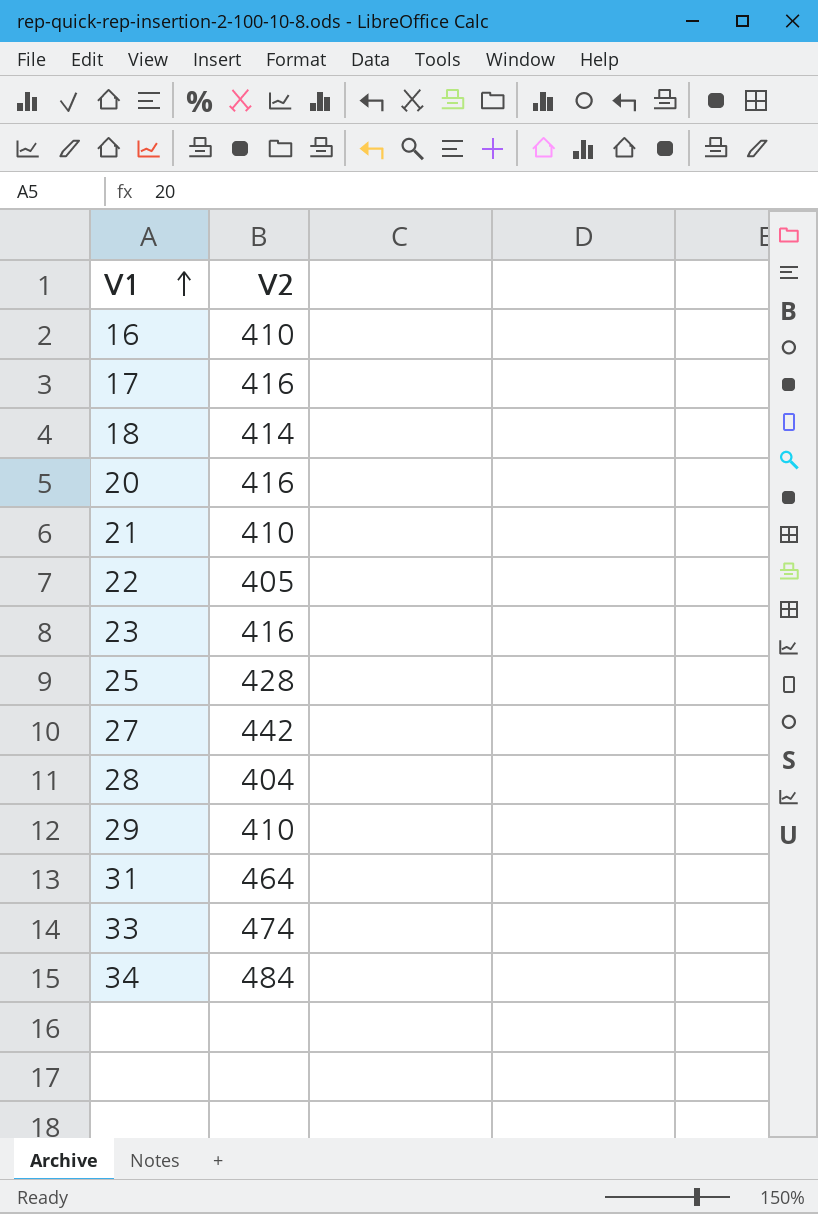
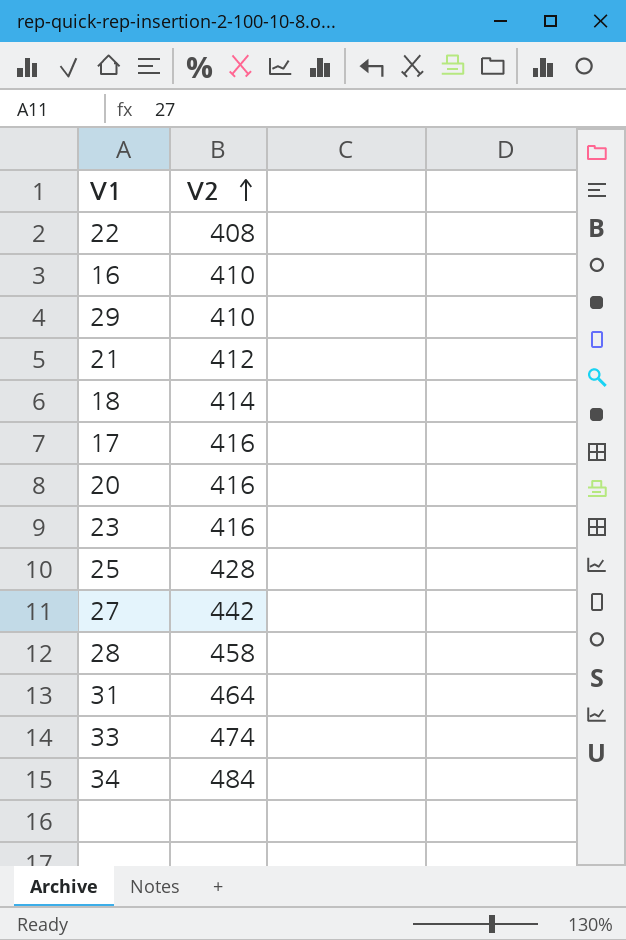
row order: V1 ascending -> V2 ascending
22 | V2: 405 -> 408
21 | V2: 410 -> 412
28 | V2: 404 -> 458

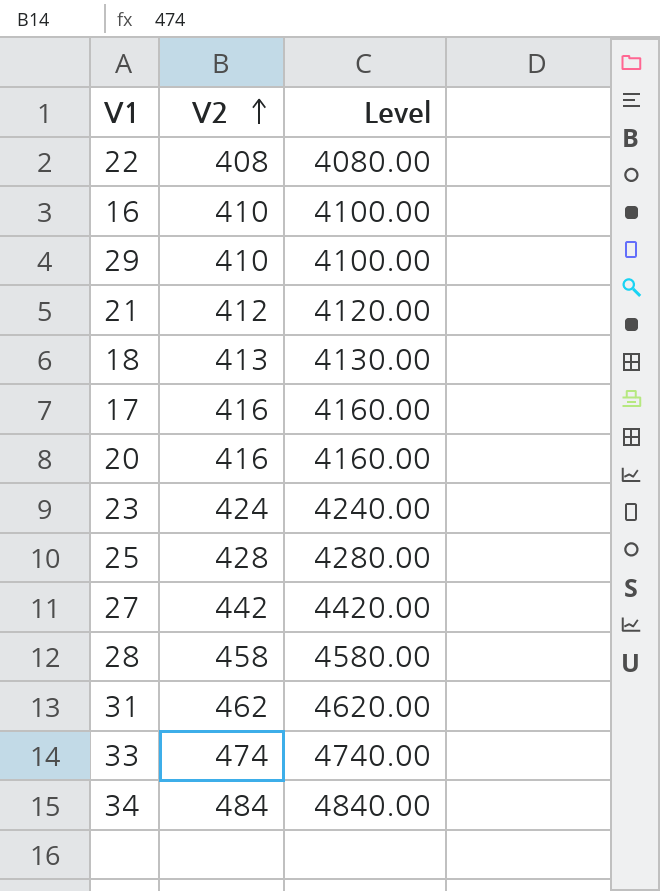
column Level | formula: none -> [V2] * 10
18 | V2: 414 -> 413
23 | V2: 416 -> 424
31 | V2: 464 -> 462

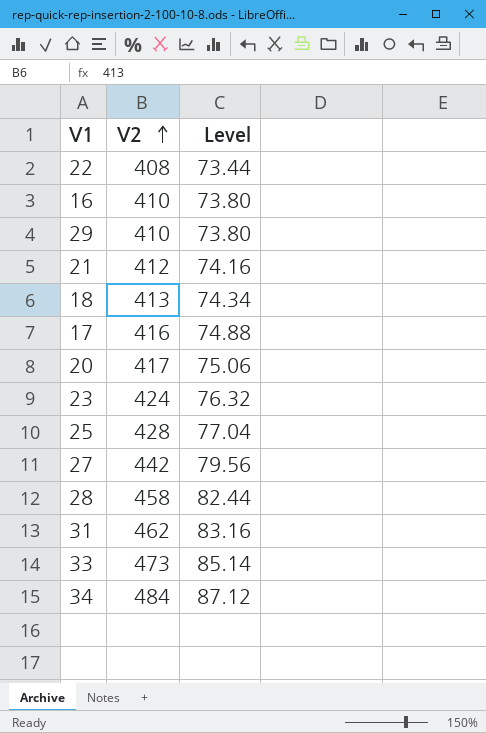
column Level | formula: [V2] * 10 -> [V2] * 0.18
20 | V2: 416 -> 417
33 | V2: 474 -> 473

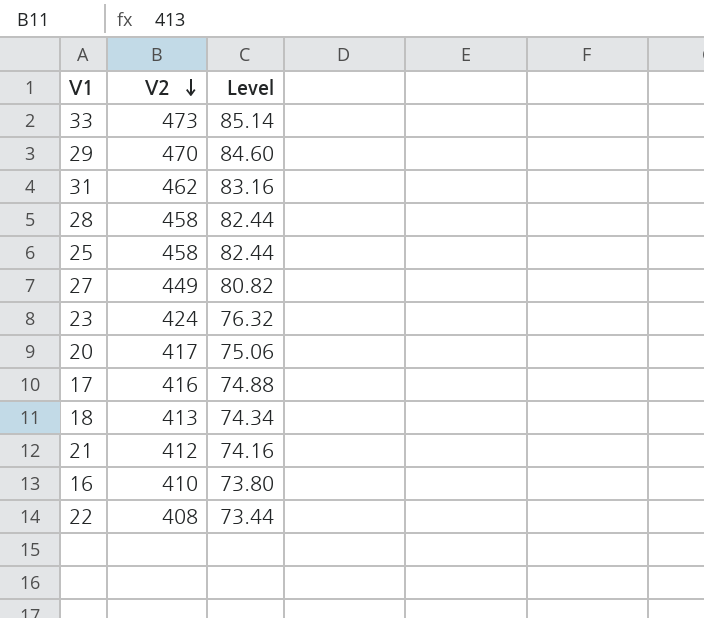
row order: V2 ascending -> V2 descending
row 34: 484 | 87.12 -> none
29 | V2: 410 -> 470
29 | Level: 73.80 -> 84.60
25 | V2: 428 -> 458
25 | Level: 77.04 -> 82.44
27 | V2: 442 -> 449
27 | Level: 79.56 -> 80.82

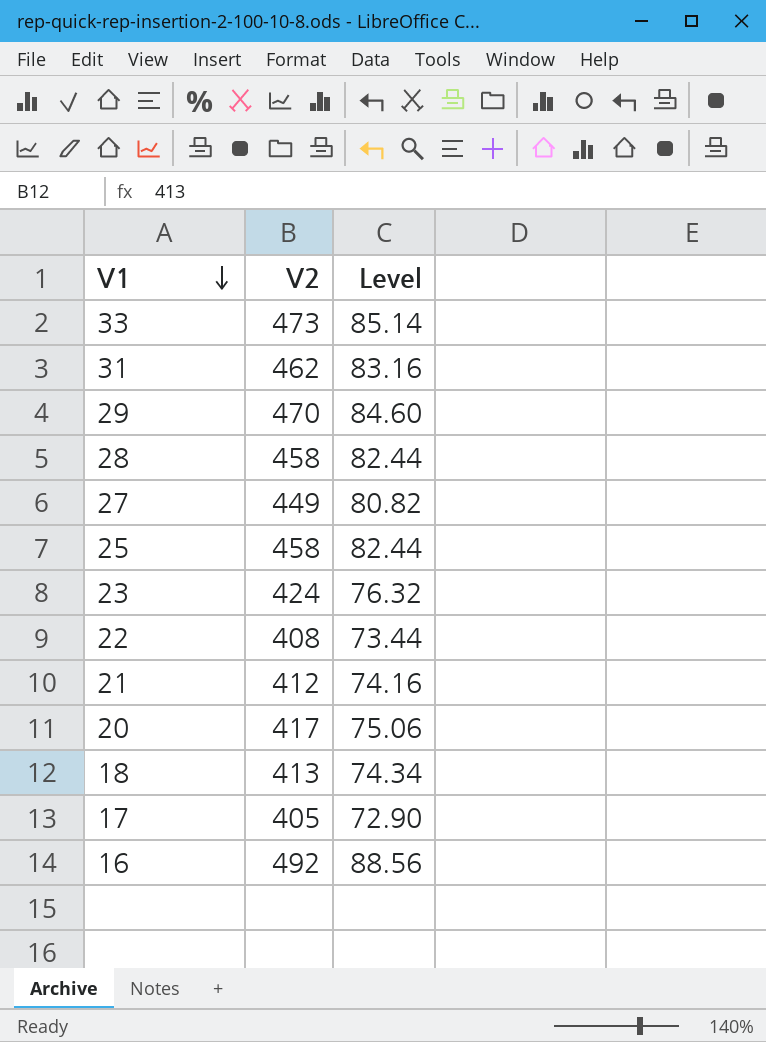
row order: V2 descending -> V1 descending
17 | V2: 416 -> 405
17 | Level: 74.88 -> 72.90
16 | V2: 410 -> 492
16 | Level: 73.80 -> 88.56

